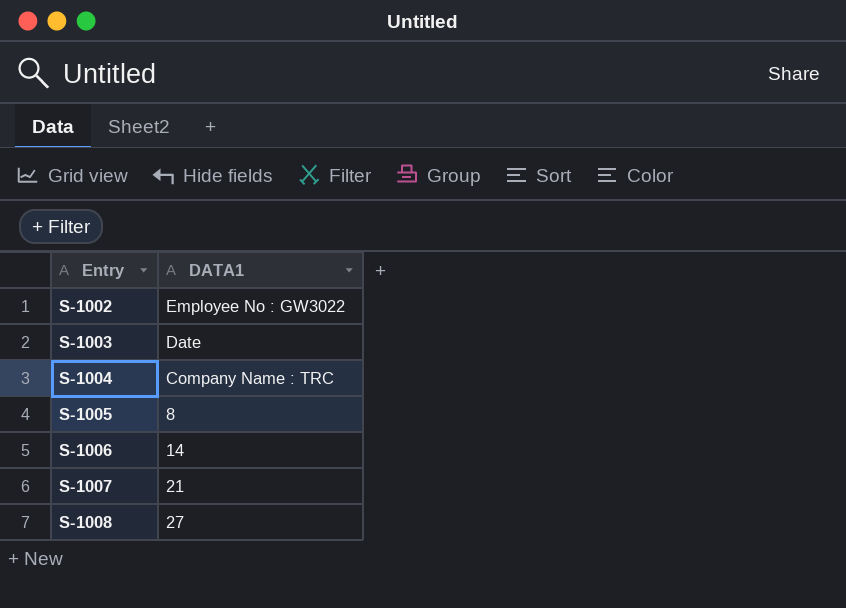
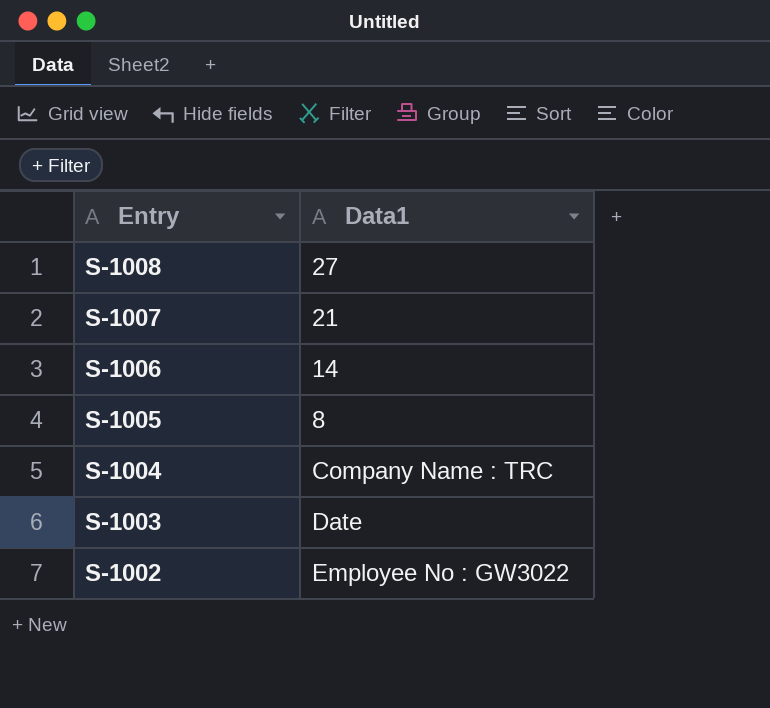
row order: Entry ascending -> Entry descending
column name: DATA1 -> Data1

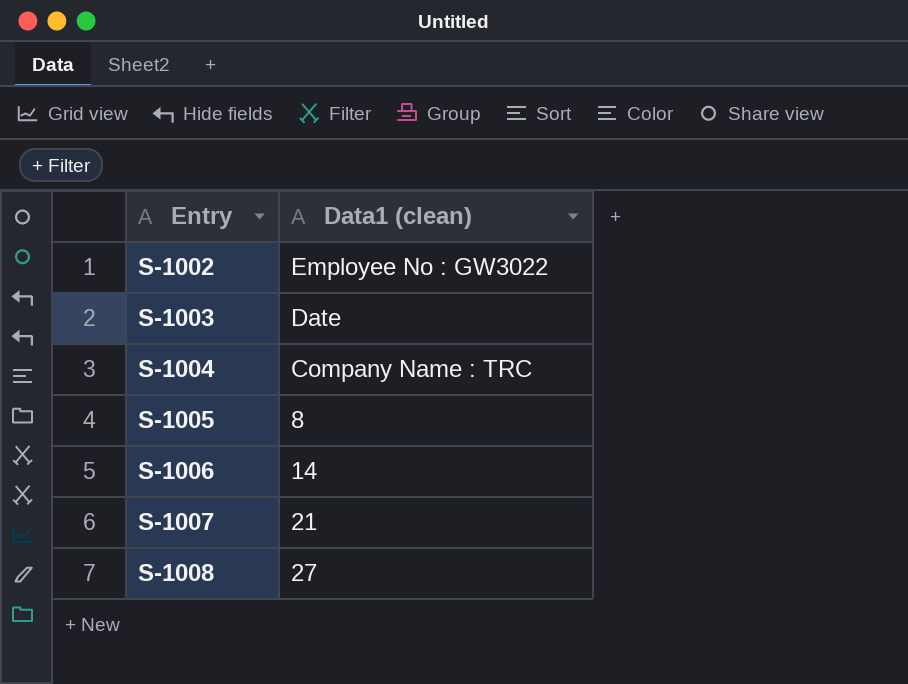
row order: Entry descending -> Entry ascending
column name: Data1 -> Data1 (clean)

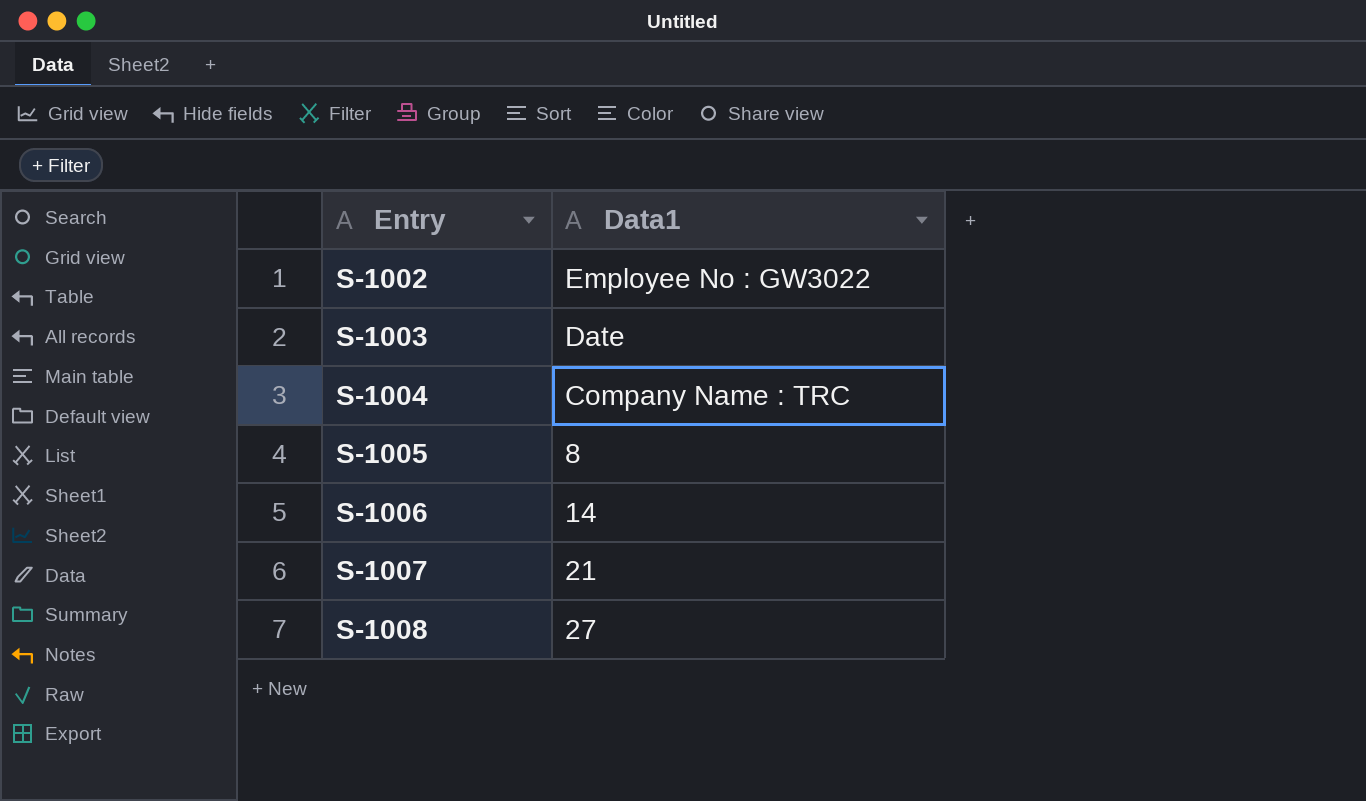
column name: Data1 (clean) -> Data1

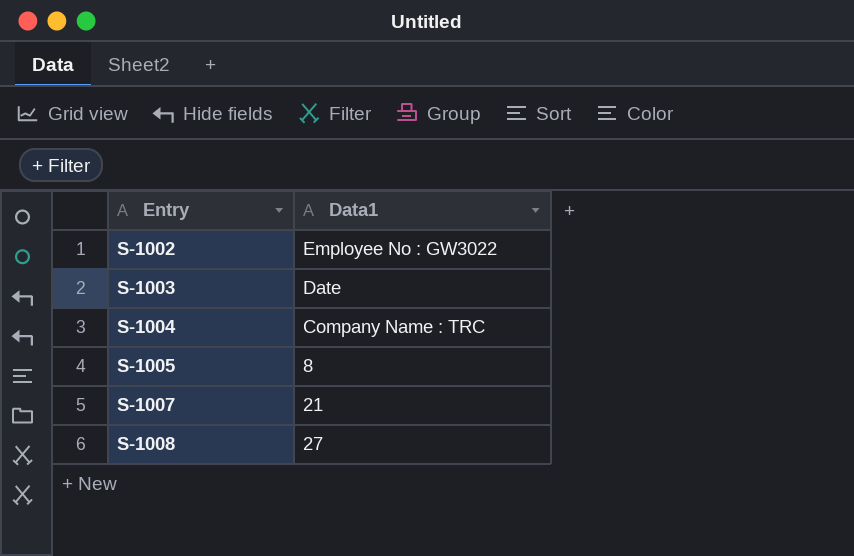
row S-1006: 14 -> none

